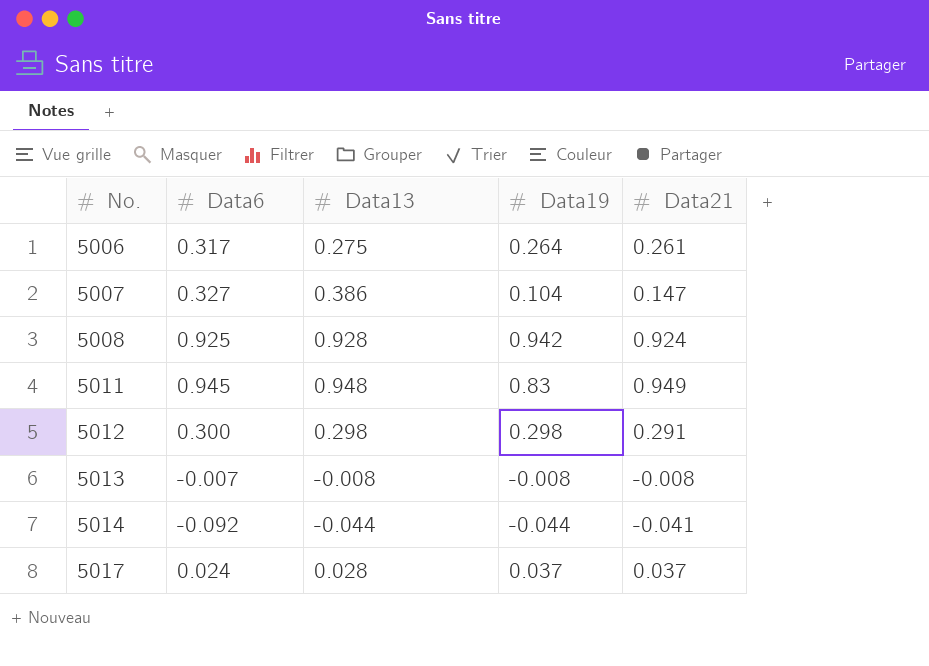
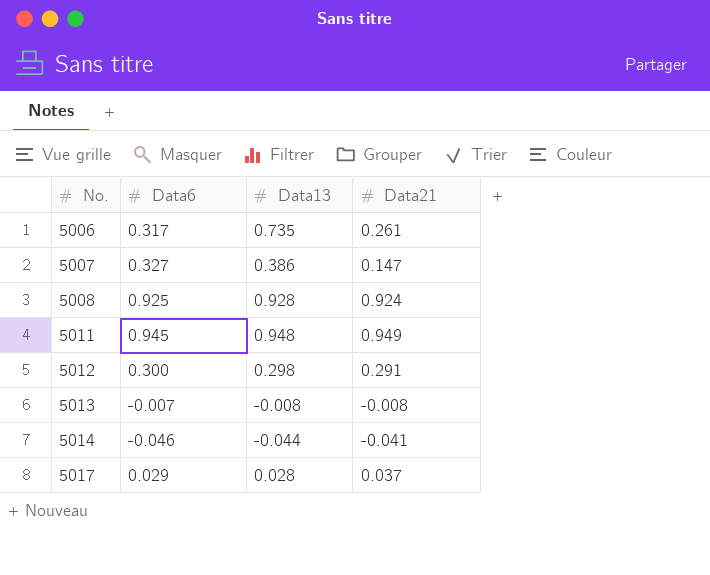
column Data19 | position: 4 -> none
5006 | Data13: 0.275 -> 0.735
5014 | Data6: -0.092 -> -0.046
5017 | Data6: 0.024 -> 0.029

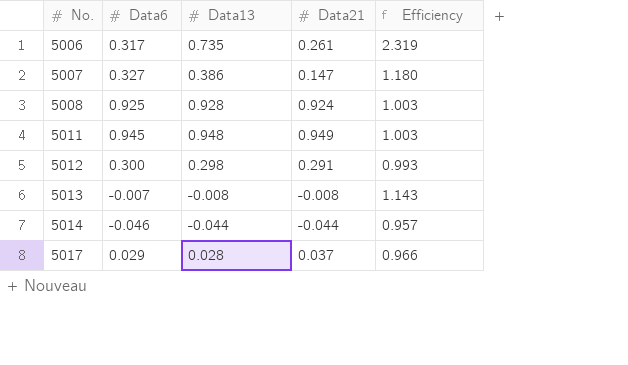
column Efficiency | formula: none -> [Data13] / [Data6]
5014 | Data21: -0.041 -> -0.044

